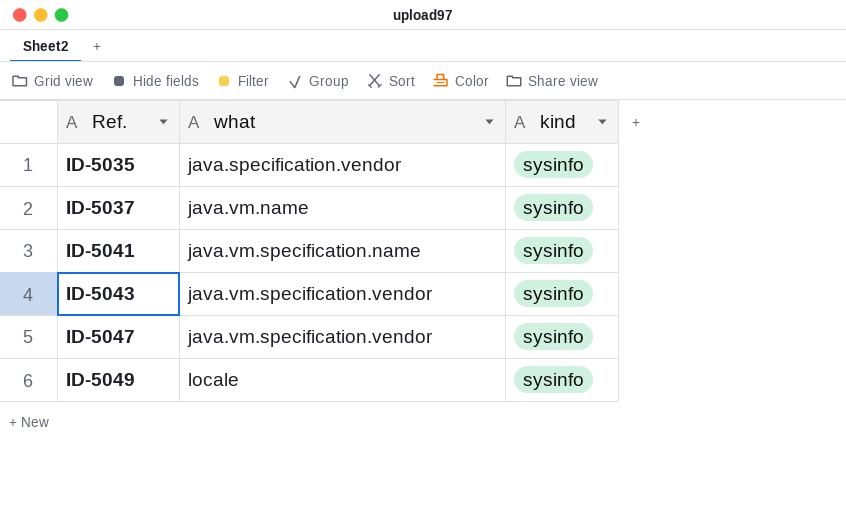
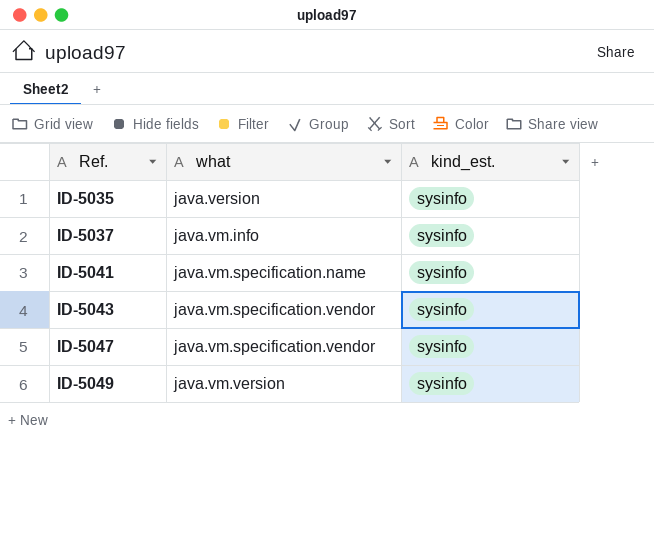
column name: kind -> kind_est.
ID-5035 | what: java.specification.vendor -> java.version
ID-5037 | what: java.vm.name -> java.vm.info
ID-5049 | what: locale -> java.vm.version

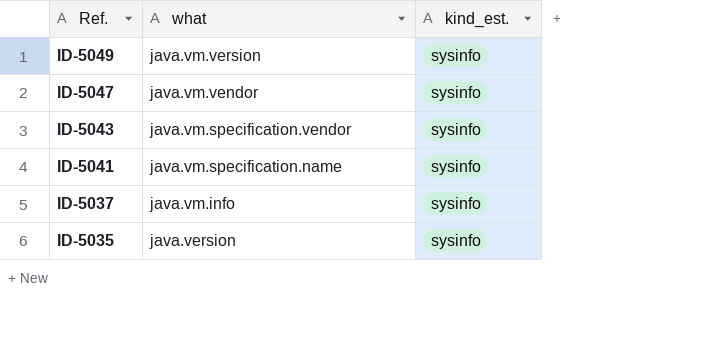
row order: Ref. ascending -> Ref. descending
ID-5047 | what: java.vm.specification.vendor -> java.vm.vendor

